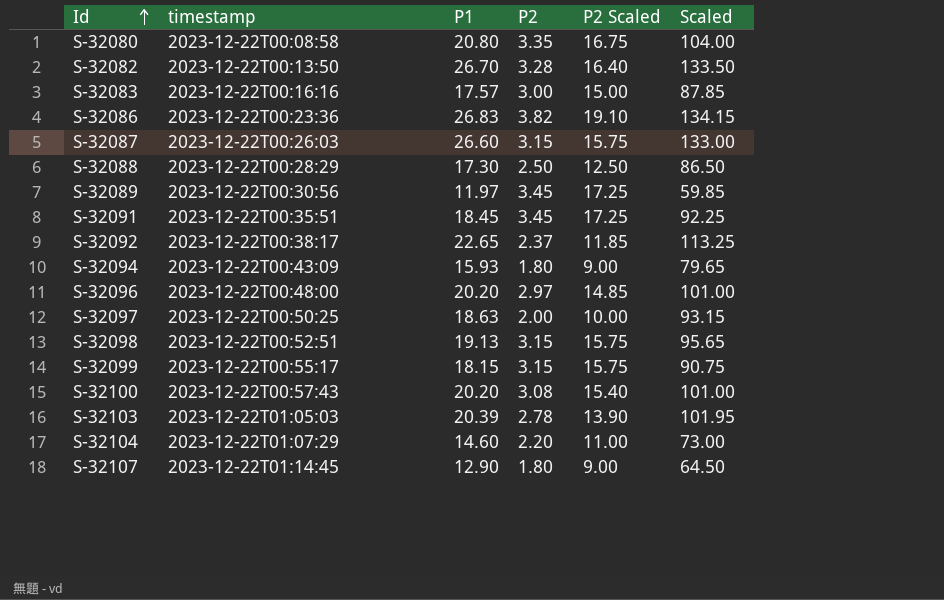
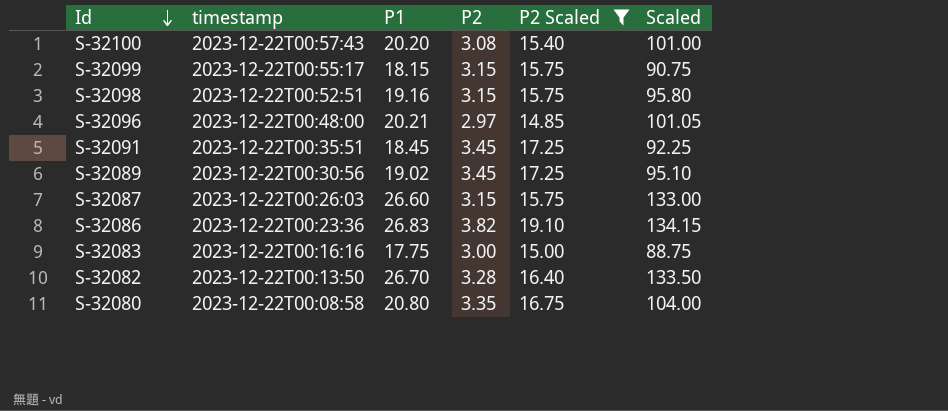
filter: none -> P2 Scaled >= 14.85
row order: Id ascending -> Id descending
S-32098 | P1: 19.13 -> 19.16
S-32098 | Scaled: 95.65 -> 95.80
S-32096 | P1: 20.20 -> 20.21
S-32096 | Scaled: 101.00 -> 101.05
S-32089 | P1: 11.97 -> 19.02
S-32089 | Scaled: 59.85 -> 95.10
S-32083 | P1: 17.57 -> 17.75
S-32083 | Scaled: 87.85 -> 88.75

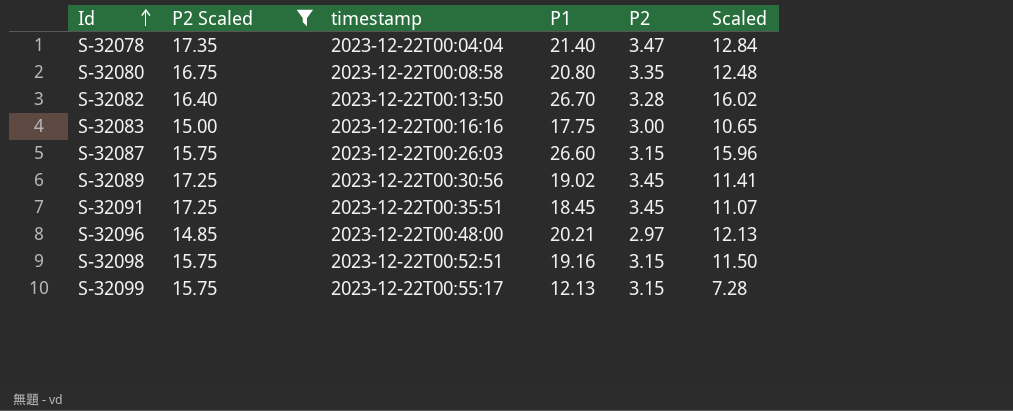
row order: Id descending -> Id ascending
column P2 Scaled | position: 5 -> 2
column Scaled | formula: [P1] * 5 -> [P1] * 0.6
row S-32100: 2023-12-22T00:57:43 | 20.20 | 3.08 | 15.40 | 101.00 -> none
row S-32086: 2023-12-22T00:23:36 | 26.83 | 3.82 | 19.10 | 134.15 -> none
row S-32078: none -> 17.35 | 2023-12-22T00:04:04 | 21.40 | 3.47 | 12.84
S-32099 | P1: 18.15 -> 12.13

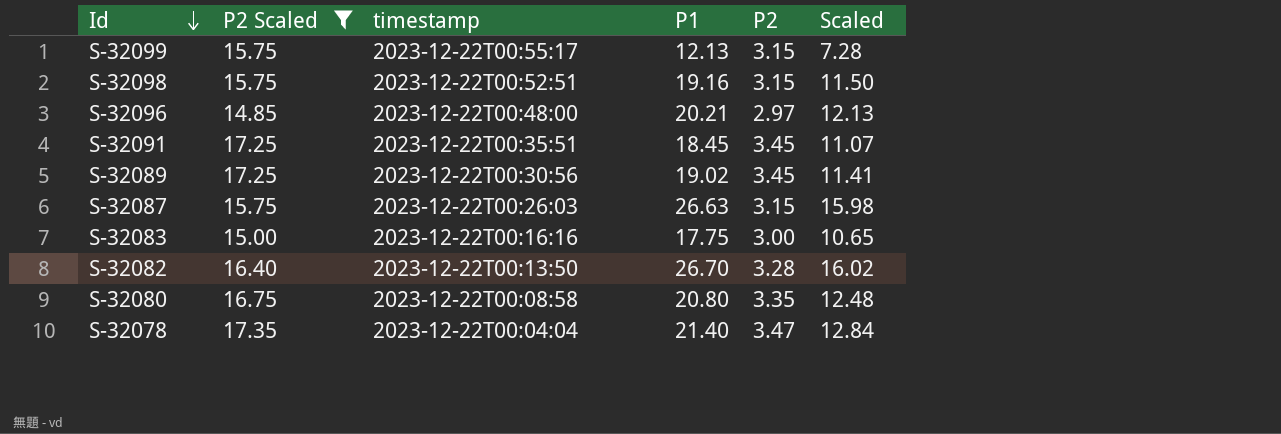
row order: Id ascending -> Id descending
S-32087 | P1: 26.60 -> 26.63
S-32087 | Scaled: 15.96 -> 15.98

